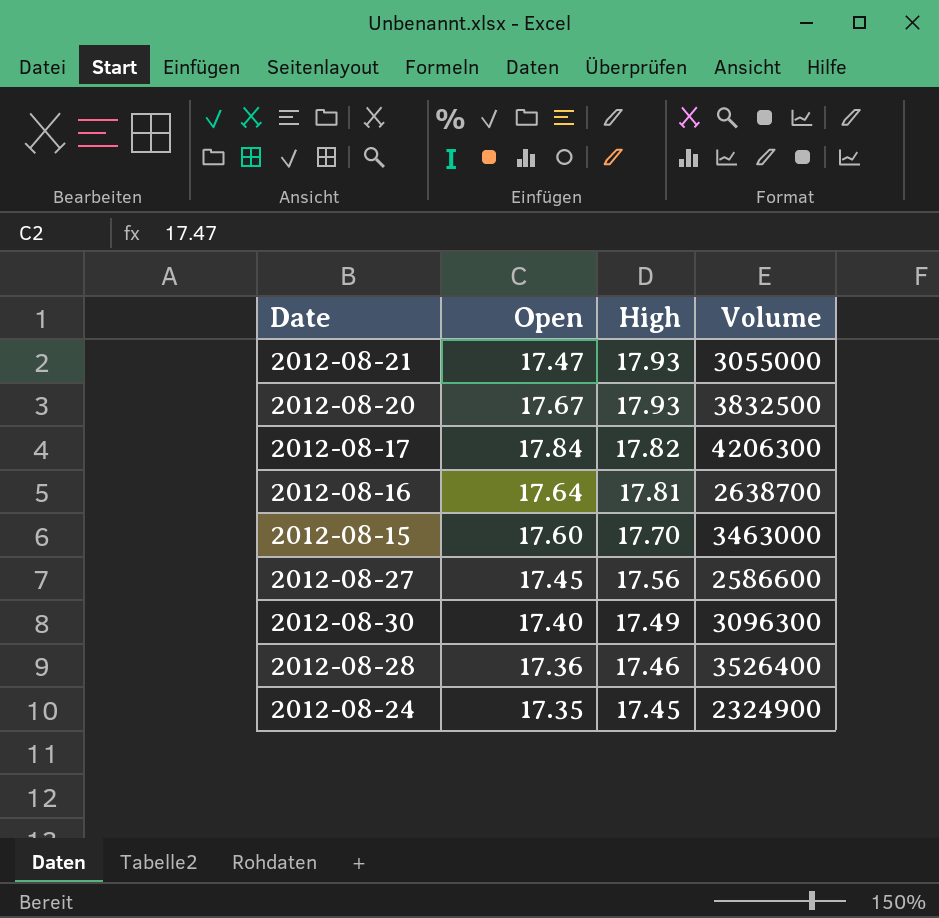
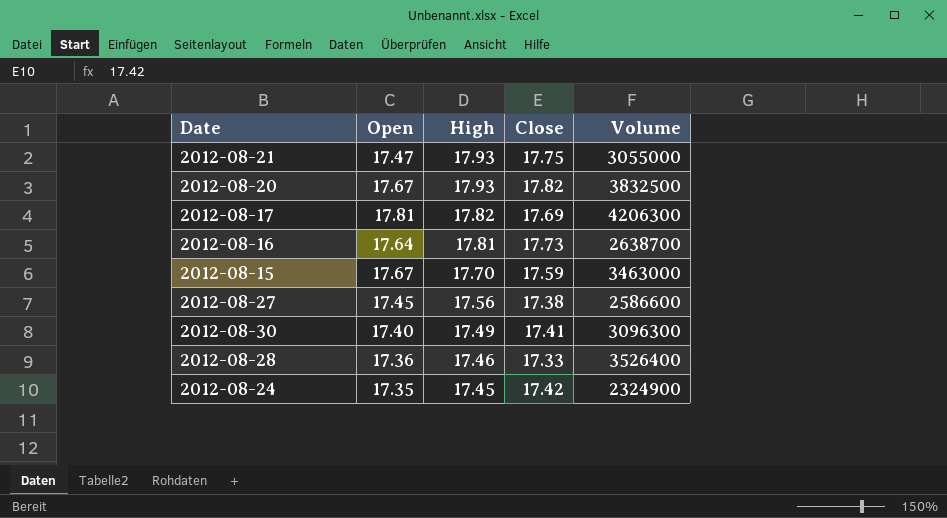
column Close | position: none -> 4
2012-08-17 | Open: 17.84 -> 17.81
2012-08-15 | Open: 17.60 -> 17.67

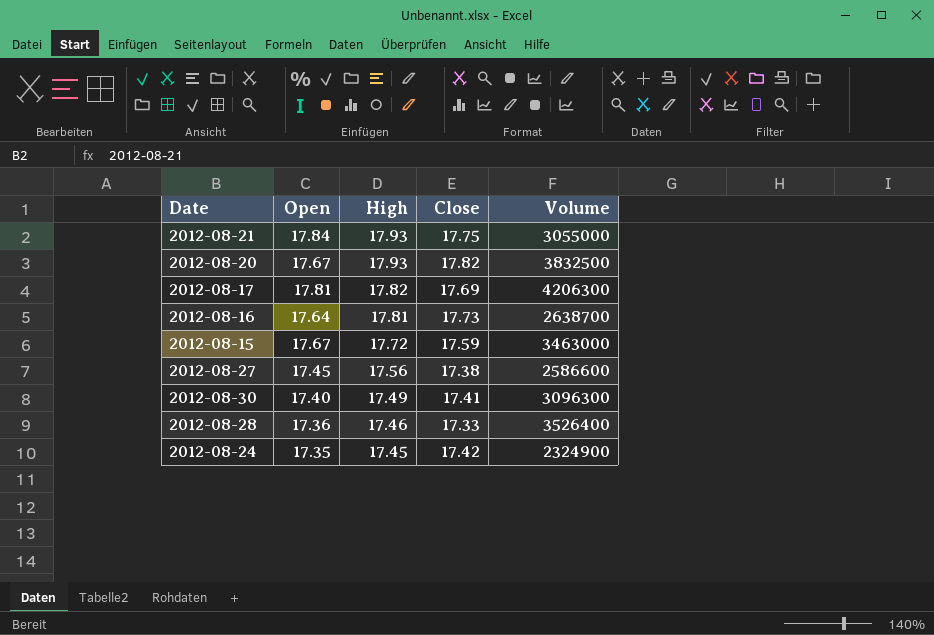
2012-08-21 | Open: 17.47 -> 17.84
2012-08-15 | High: 17.70 -> 17.72

